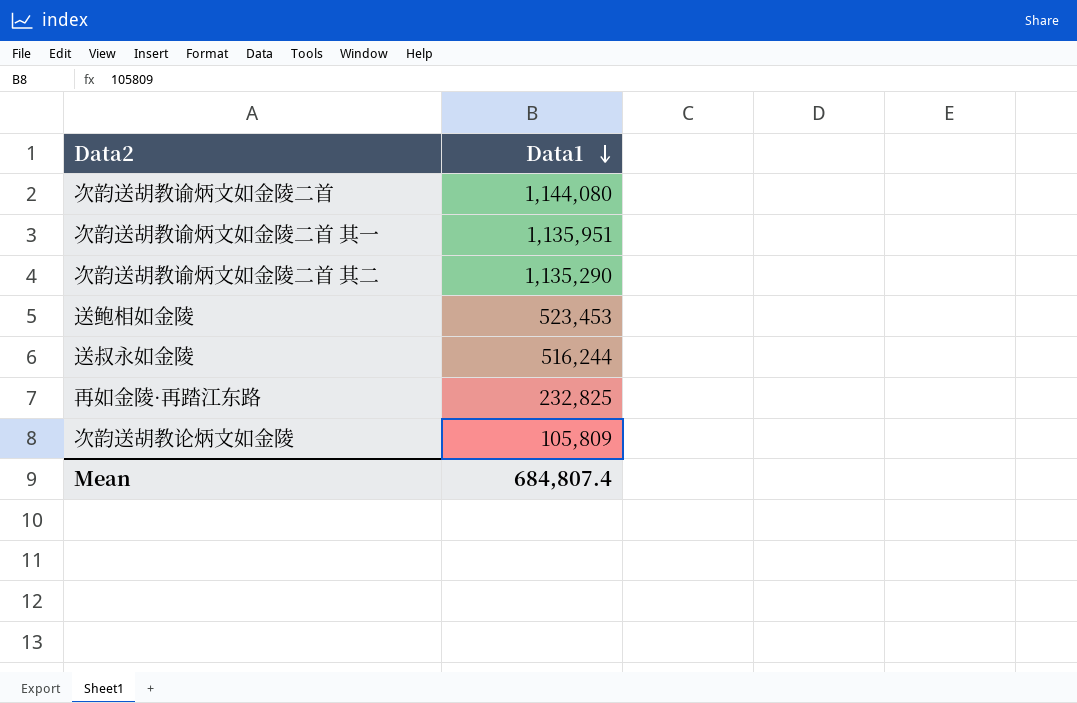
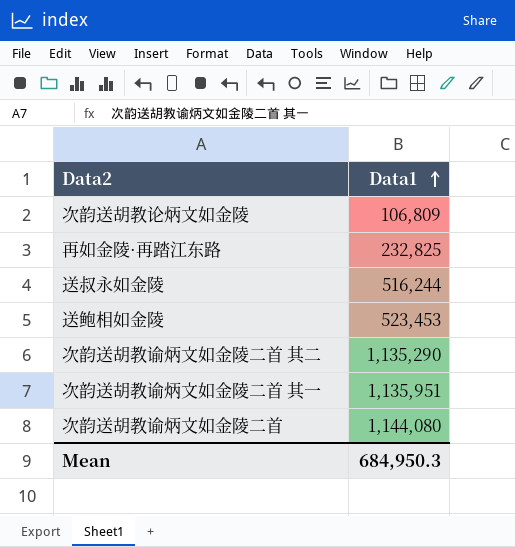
row order: Data1 descending -> Data1 ascending
次韵送胡教论炳文如金陵 | Data1: 105,809 -> 106,809
Mean | Data1: 684,807.4 -> 684,950.3

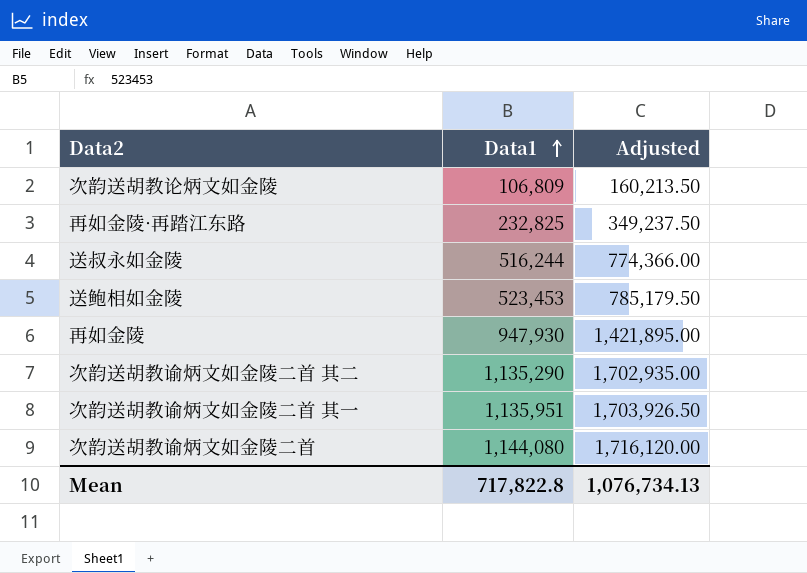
column Adjusted | formula: none -> [Data1] * 1.5
row 再如金陵: none -> 947,930 | 1,421,895.00
Mean | Data1: 684,950.3 -> 717,822.8

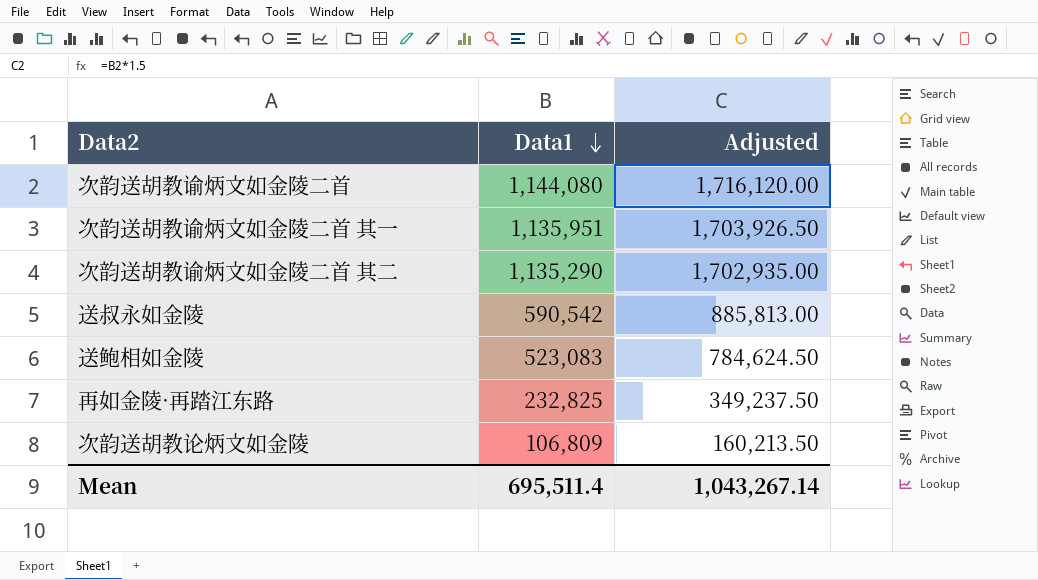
row order: Data1 ascending -> Data1 descending
row 再如金陵: 947,930 | 1,421,895.00 -> none
送叔永如金陵 | Data1: 516,244 -> 590,542
送叔永如金陵 | Adjusted: 774,366.00 -> 885,813.00
送鲍相如金陵 | Data1: 523,453 -> 523,083
送鲍相如金陵 | Adjusted: 785,179.50 -> 784,624.50
Mean | Data1: 717,822.8 -> 695,511.4
Mean | Adjusted: 1,076,734.13 -> 1,043,267.14

